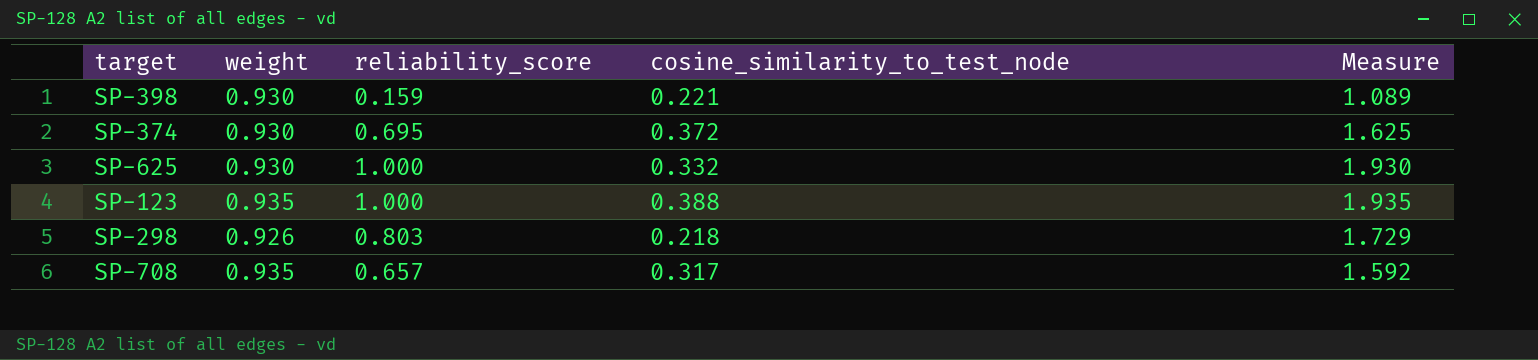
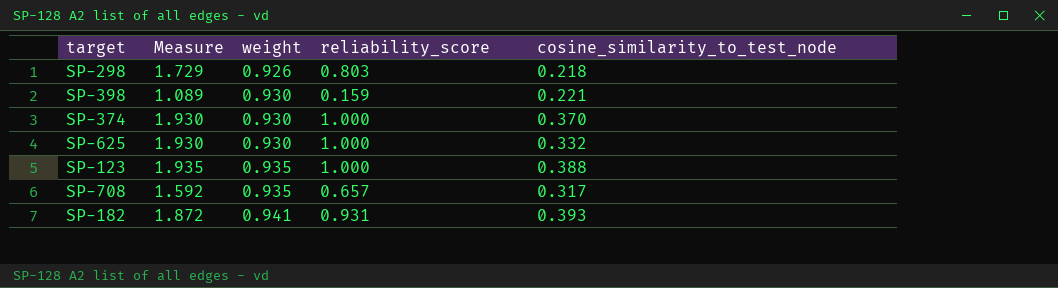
row order: none -> weight ascending
column Measure | position: 5 -> 2
SP-374 | Measure: 1.625 -> 1.930
SP-374 | reliability_score: 0.695 -> 1.000
SP-374 | cosine_similarity_to_test_node: 0.372 -> 0.370
row SP-182: none -> 1.872 | 0.941 | 0.931 | 0.393

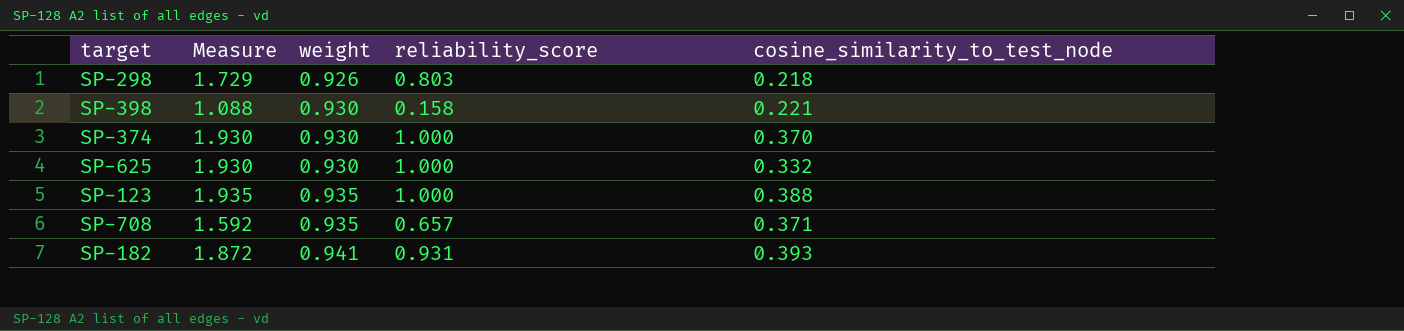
SP-398 | Measure: 1.089 -> 1.088
SP-398 | reliability_score: 0.159 -> 0.158
SP-708 | cosine_similarity_to_test_node: 0.317 -> 0.371

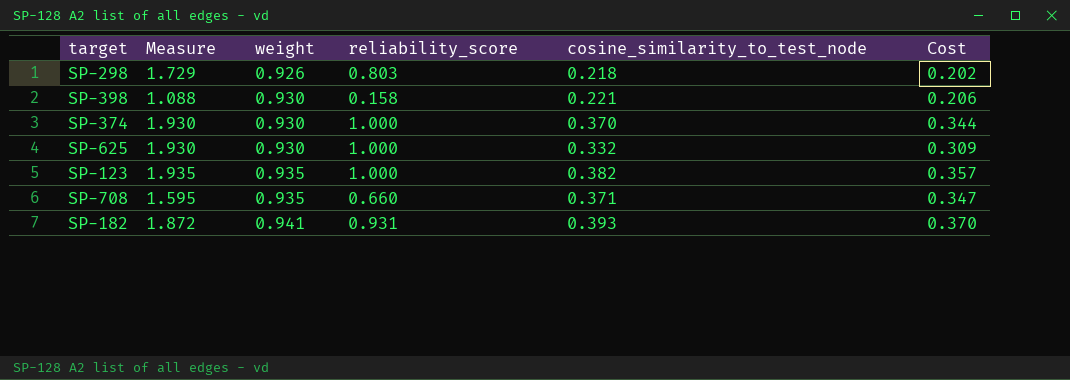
column Cost | formula: none -> [weight] * [cosine_similarity_to_test_node]
SP-123 | cosine_similarity_to_test_node: 0.388 -> 0.382
SP-708 | Measure: 1.592 -> 1.595
SP-708 | reliability_score: 0.657 -> 0.660

